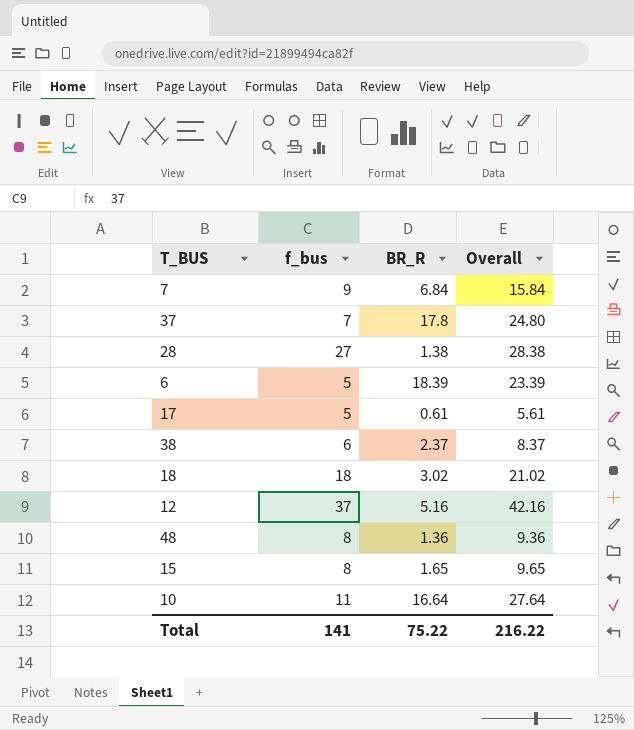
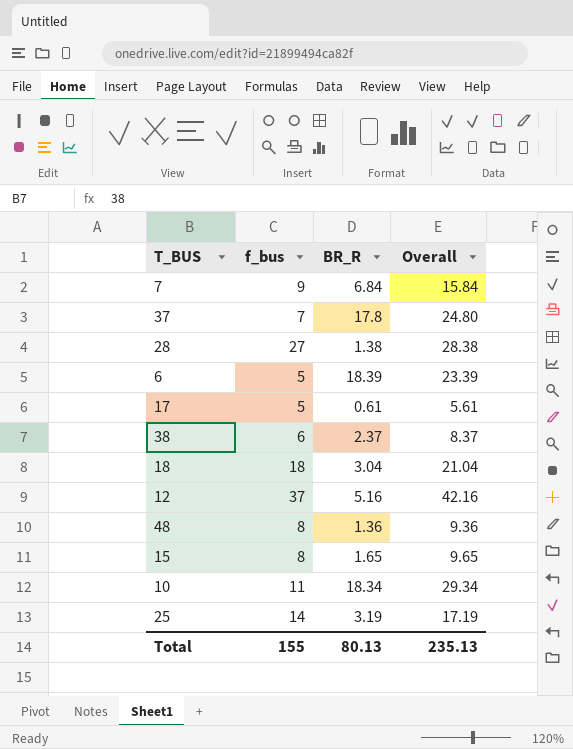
18 | BR_R: 3.02 -> 3.04
18 | Overall: 21.02 -> 21.04
10 | BR_R: 16.64 -> 18.34
10 | Overall: 27.64 -> 29.34
row 25: none -> 14 | 3.19 | 17.19
Total | f_bus: 141 -> 155
Total | BR_R: 75.22 -> 80.13
Total | Overall: 216.22 -> 235.13

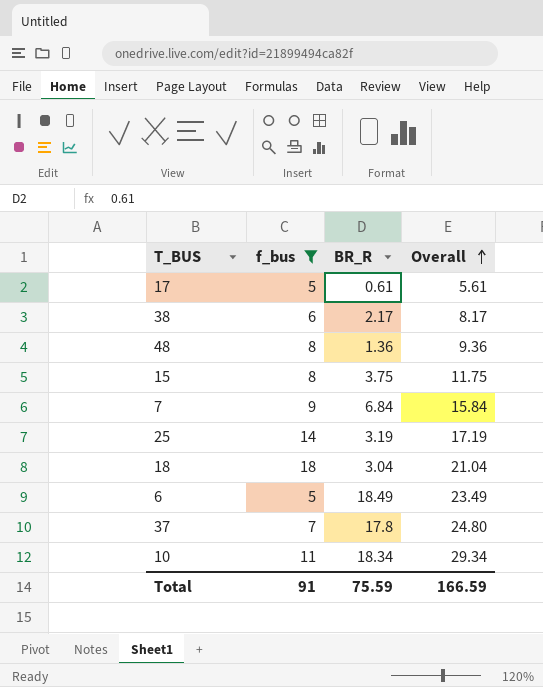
filter: none -> f_bus <= 18
row order: none -> Overall ascending
38 | BR_R: 2.37 -> 2.17
38 | Overall: 8.37 -> 8.17
15 | BR_R: 1.65 -> 3.75
15 | Overall: 9.65 -> 11.75
6 | BR_R: 18.39 -> 18.49
6 | Overall: 23.39 -> 23.49
Total | f_bus: 155 -> 91
Total | BR_R: 80.13 -> 75.59
Total | Overall: 235.13 -> 166.59

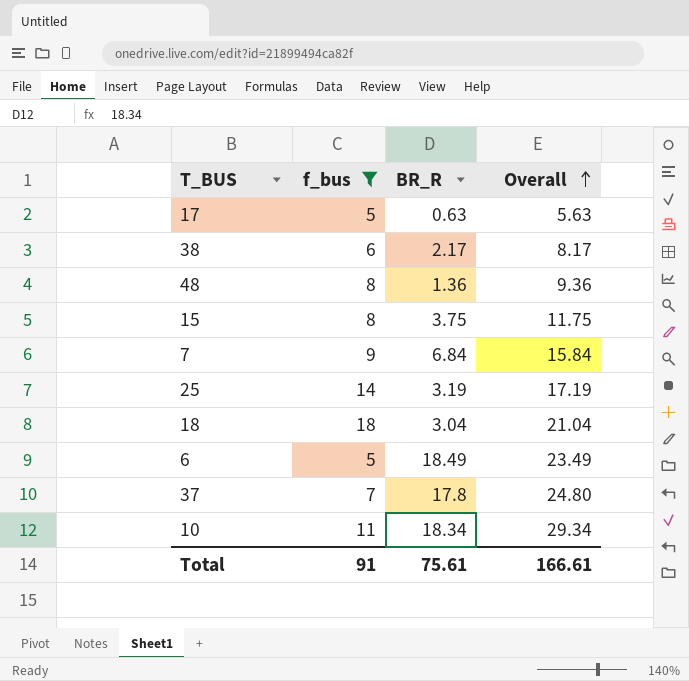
17 | BR_R: 0.61 -> 0.63
17 | Overall: 5.61 -> 5.63
Total | BR_R: 75.59 -> 75.61
Total | Overall: 166.59 -> 166.61

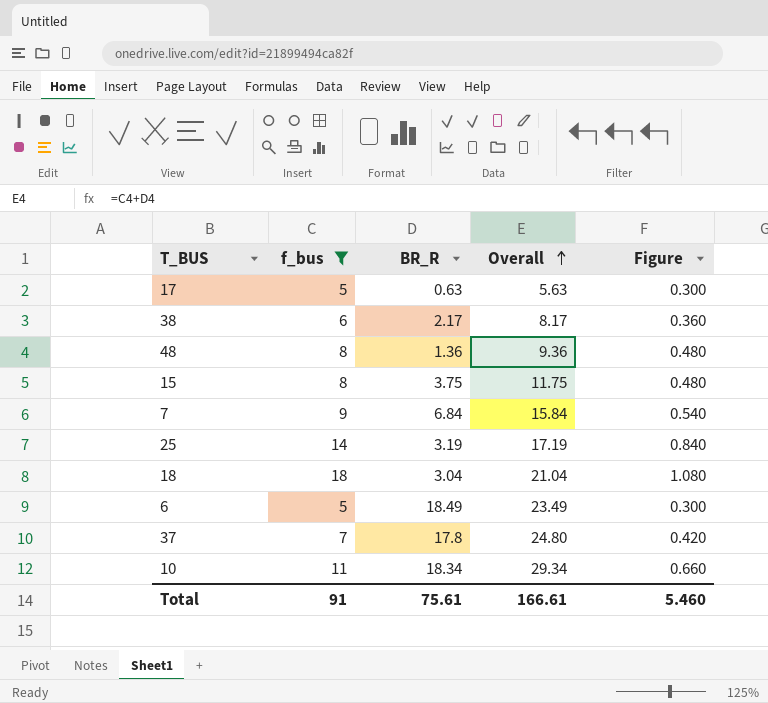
column Figure | formula: none -> [f_bus] * 0.06

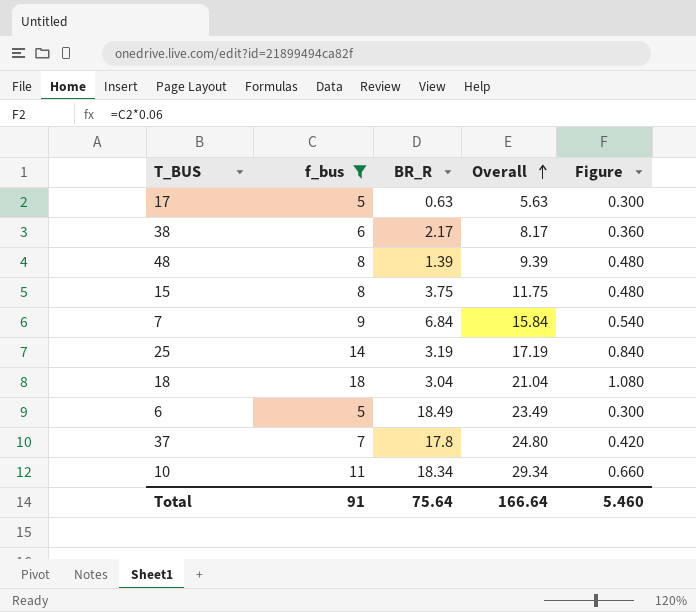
48 | BR_R: 1.36 -> 1.39
48 | Overall: 9.36 -> 9.39
Total | BR_R: 75.61 -> 75.64
Total | Overall: 166.61 -> 166.64

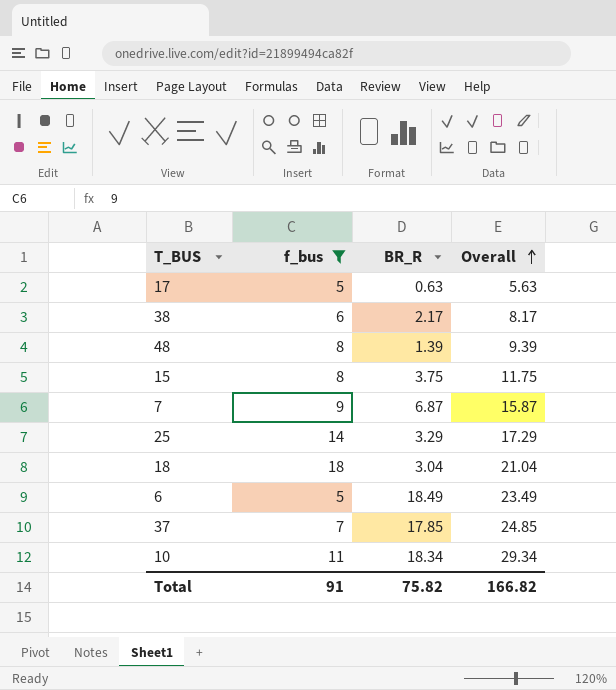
column Figure | formula: [f_bus] * 0.06 -> none
7 | BR_R: 6.84 -> 6.87
7 | Overall: 15.84 -> 15.87
25 | BR_R: 3.19 -> 3.29
25 | Overall: 17.19 -> 17.29
37 | BR_R: 17.8 -> 17.85
37 | Overall: 24.80 -> 24.85
Total | BR_R: 75.64 -> 75.82
Total | Overall: 166.64 -> 166.82

